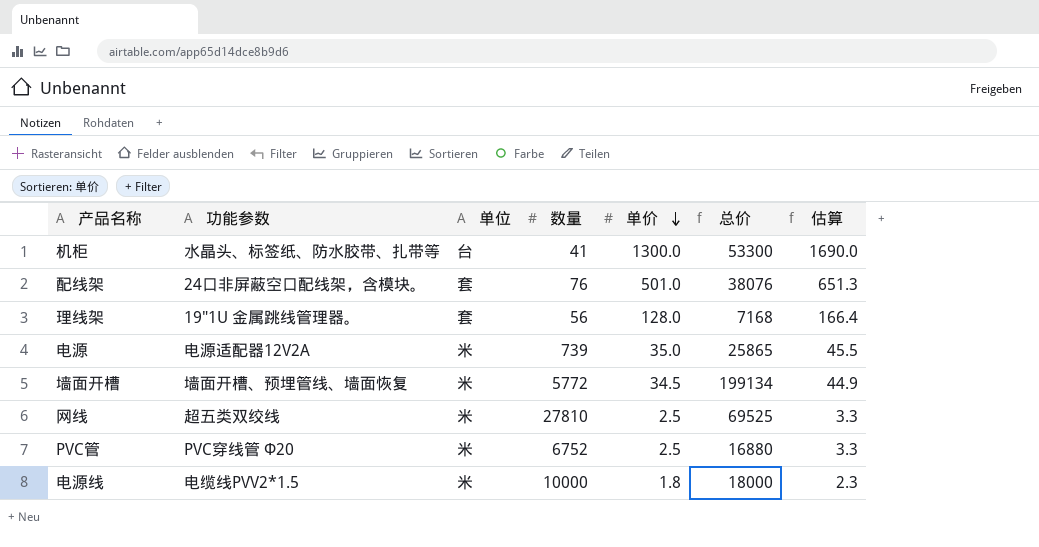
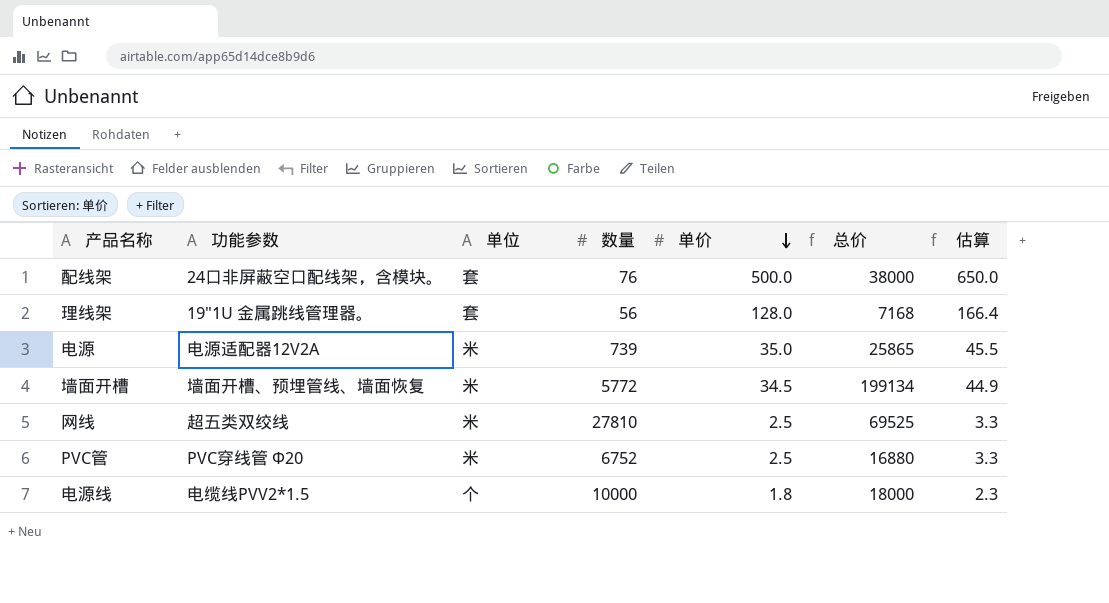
row 机柜: 水晶头、标签纸、防水胶带、扎带等 | 台 | 41 | 1300.0 | 53300 | 1690.0 -> none
配线架 | 单价: 501.0 -> 500.0
配线架 | 总价: 38076 -> 38000
配线架 | 估算: 651.3 -> 650.0
电源线 | 单位: 米 -> 个

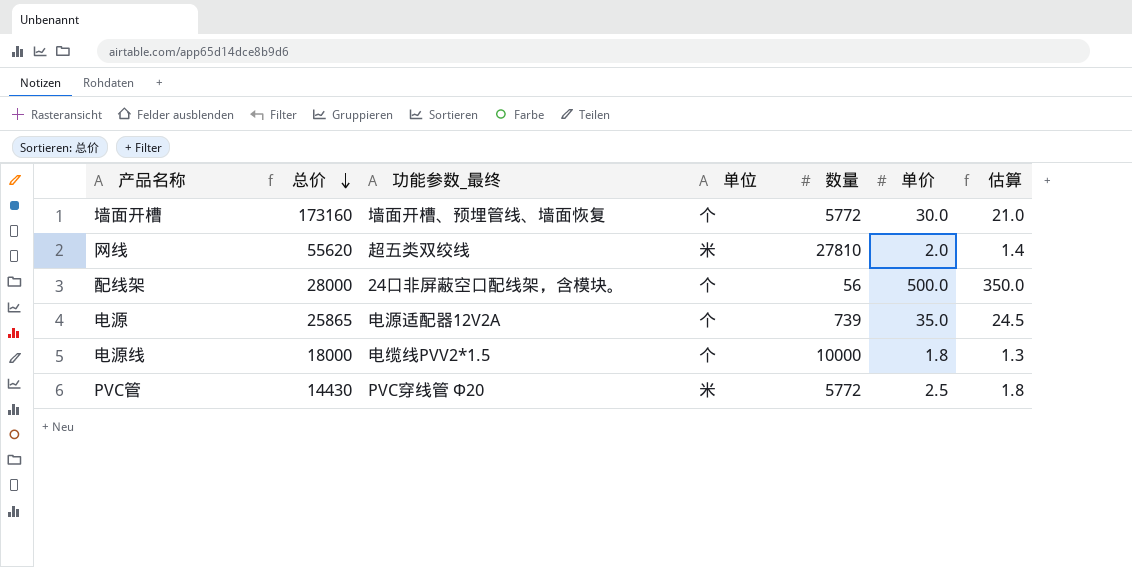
row order: 单价 descending -> 总价 descending
column 总价 | position: 6 -> 2
column name: 功能参数 -> 功能参数_最终
column 估算 | formula: [单价] * 1.3 -> [单价] * 0.7
row 理线架: 19"1U 金属跳线管理器。 | 套 | 56 | 128.0 | 7168 | 166.4 -> none
墙面开槽 | 总价: 199134 -> 173160
墙面开槽 | 单位: 米 -> 个
墙面开槽 | 单价: 34.5 -> 30.0
网线 | 总价: 69525 -> 55620
网线 | 单价: 2.5 -> 2.0
配线架 | 总价: 38000 -> 28000
配线架 | 单位: 套 -> 个
配线架 | 数量: 76 -> 56
电源 | 单位: 米 -> 个
PVC管 | 总价: 16880 -> 14430
PVC管 | 数量: 6752 -> 5772

